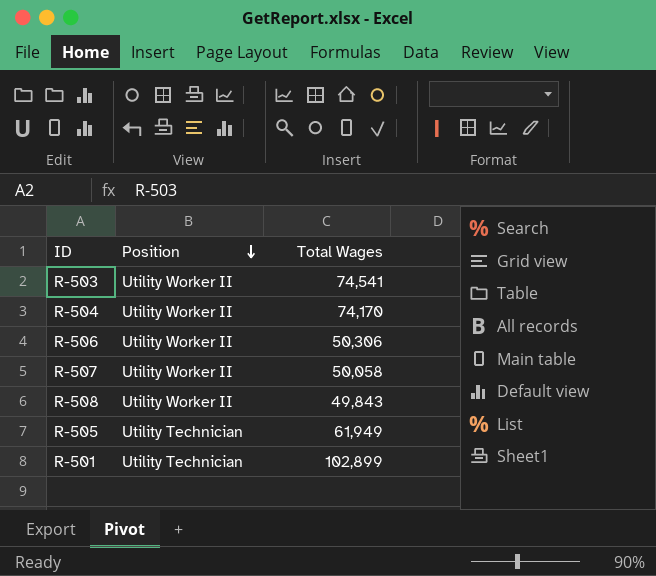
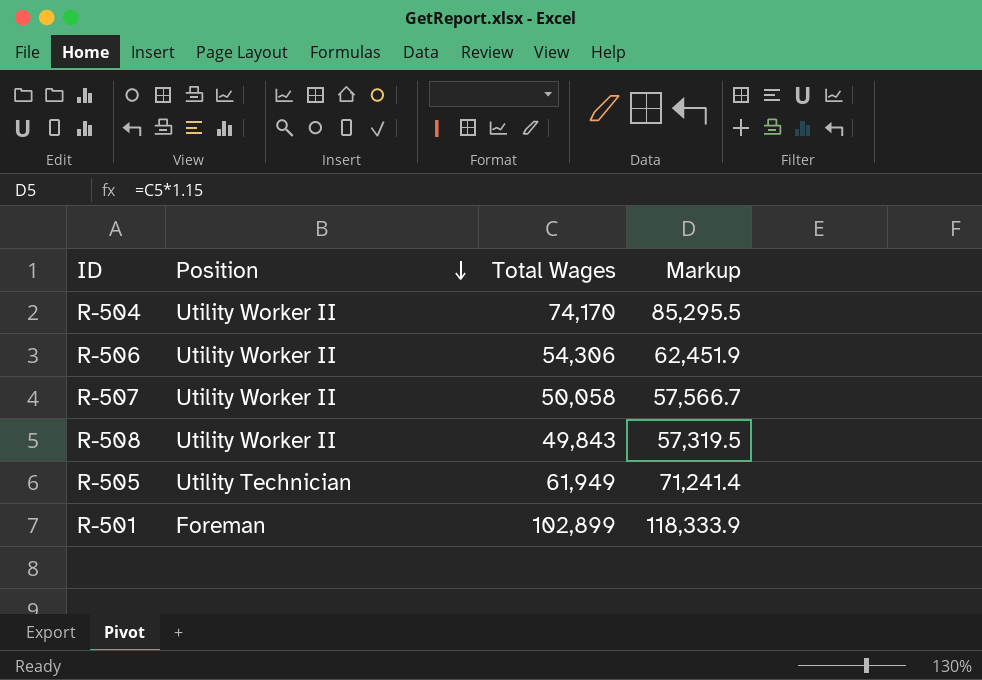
column Markup | formula: none -> [Total Wages] * 1.15
row R-503: Utility Worker II | 74,541 -> none
R-506 | Total Wages: 50,306 -> 54,306
R-501 | Position: Utility Technician -> Foreman

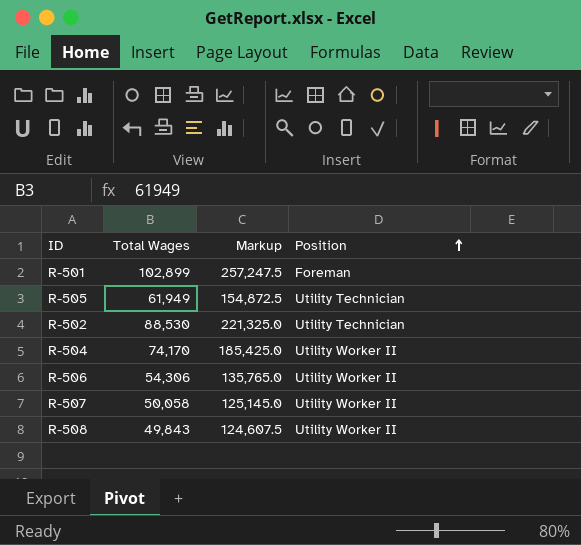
row order: Position descending -> Position ascending
column Markup | formula: [Total Wages] * 1.15 -> [Total Wages] * 2.5
column Position | position: 2 -> 4
row R-502: none -> 88,530 | 221,325.0 | Utility Technician

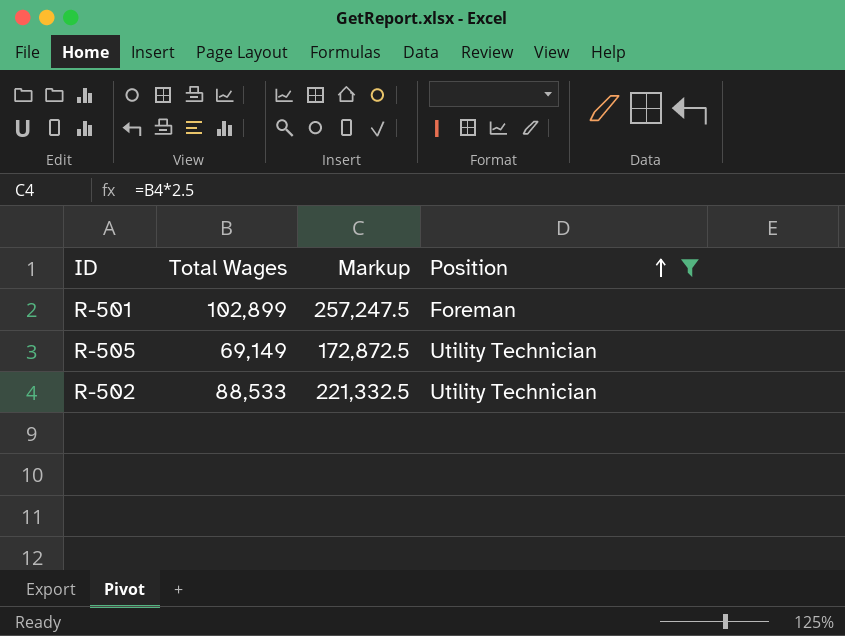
filter: none -> Position != Utility Worker II
R-505 | Total Wages: 61,949 -> 69,149
R-505 | Markup: 154,872.5 -> 172,872.5
R-502 | Total Wages: 88,530 -> 88,533
R-502 | Markup: 221,325.0 -> 221,332.5

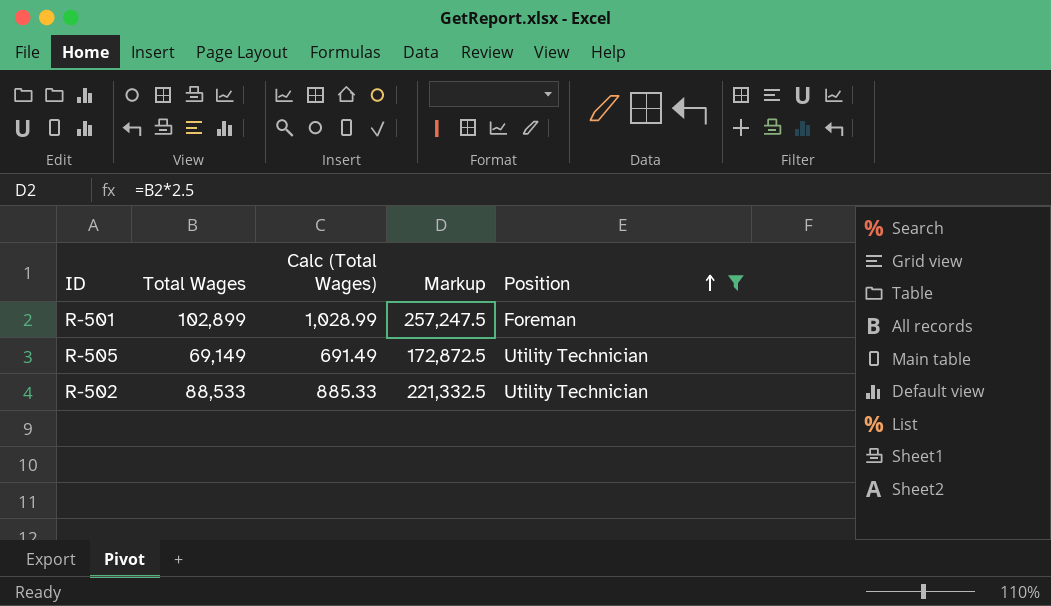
column Calc (Total Wages) | formula: none -> [Total Wages] * 0.01

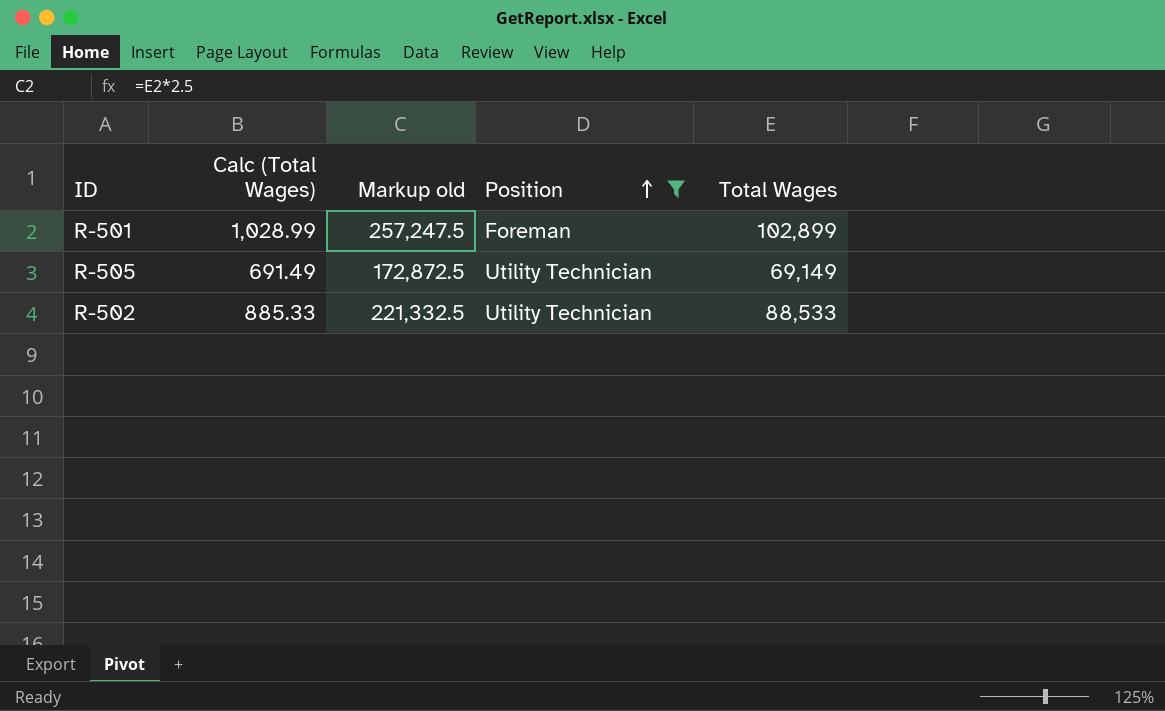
column name: Markup -> Markup old
column Total Wages | position: 2 -> 5

